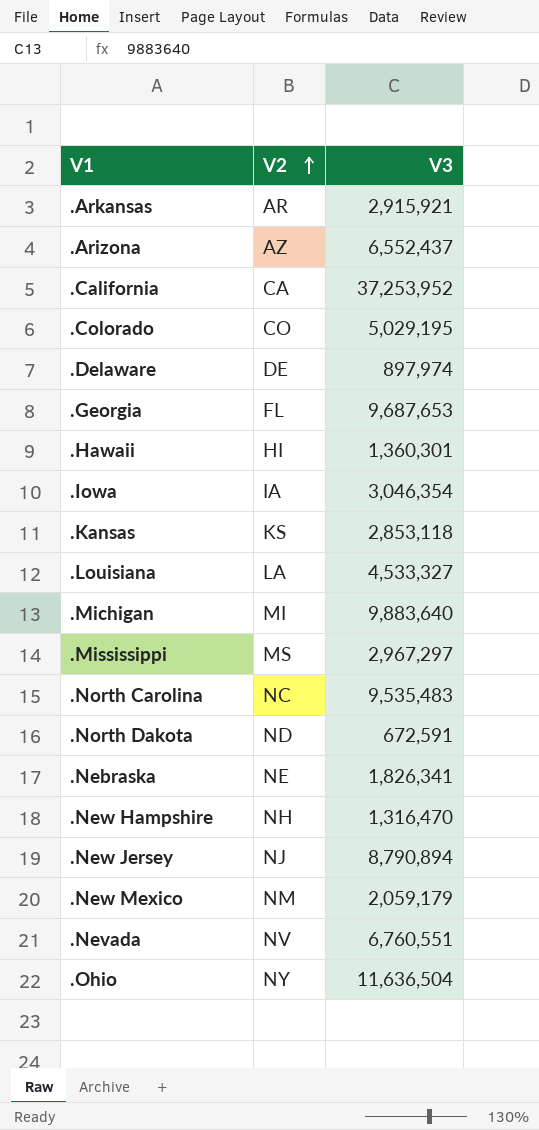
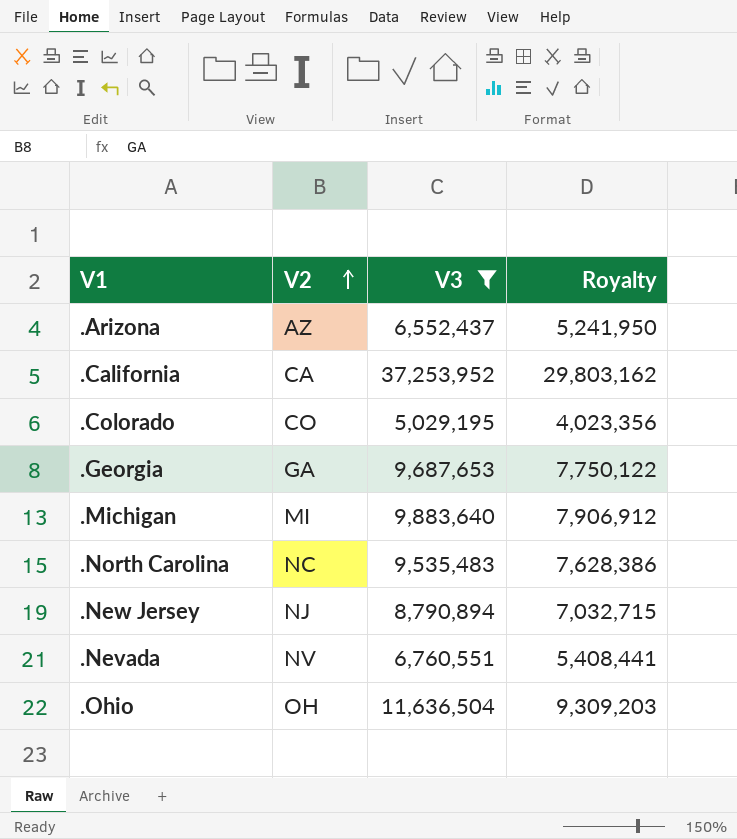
filter: none -> V3 >= 5,029,195
column Royalty | formula: none -> [V3] * 0.8
.Georgia | V2: FL -> GA
.Ohio | V2: NY -> OH

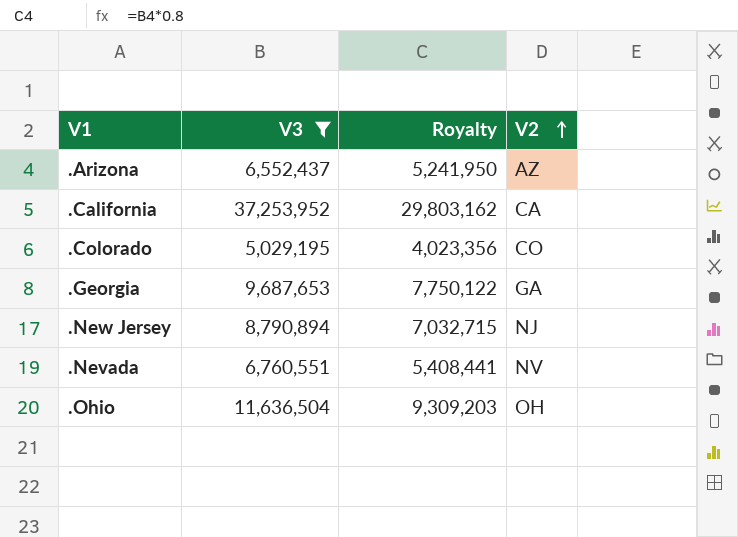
column V2 | position: 2 -> 4
row .Michigan: MI | 9,883,640 | 7,906,912 -> none
row .North Carolina: NC | 9,535,483 | 7,628,386 -> none

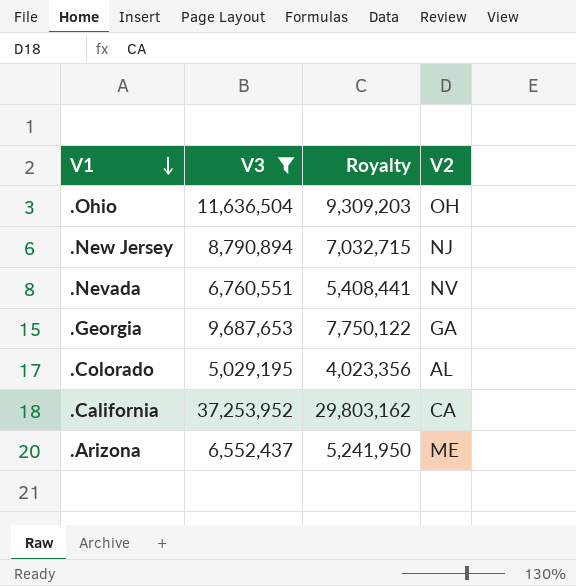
row order: V2 ascending -> V1 descending
.Colorado | V2: CO -> AL
.Arizona | V2: AZ -> ME

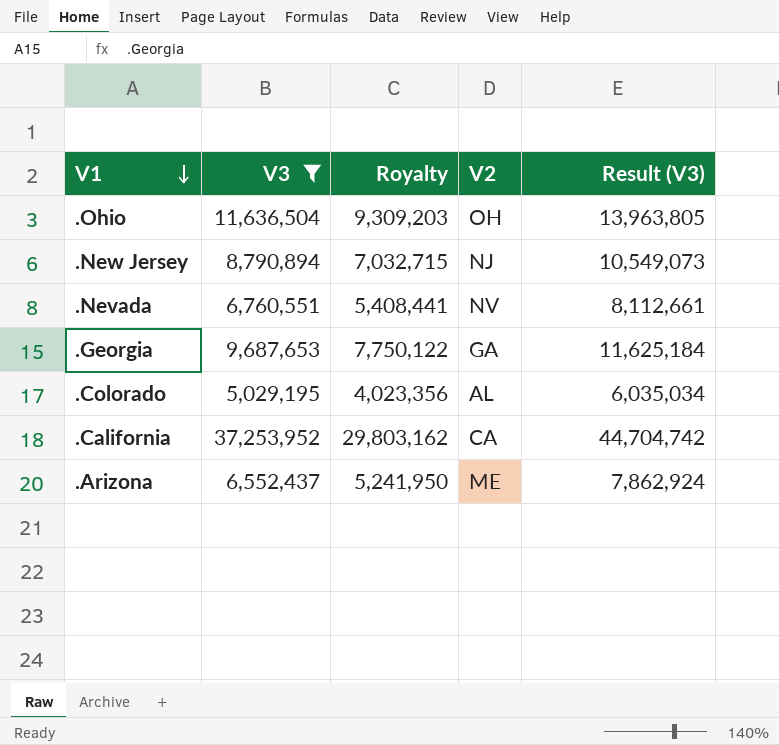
column Result (V3) | formula: none -> [V3] * 1.2

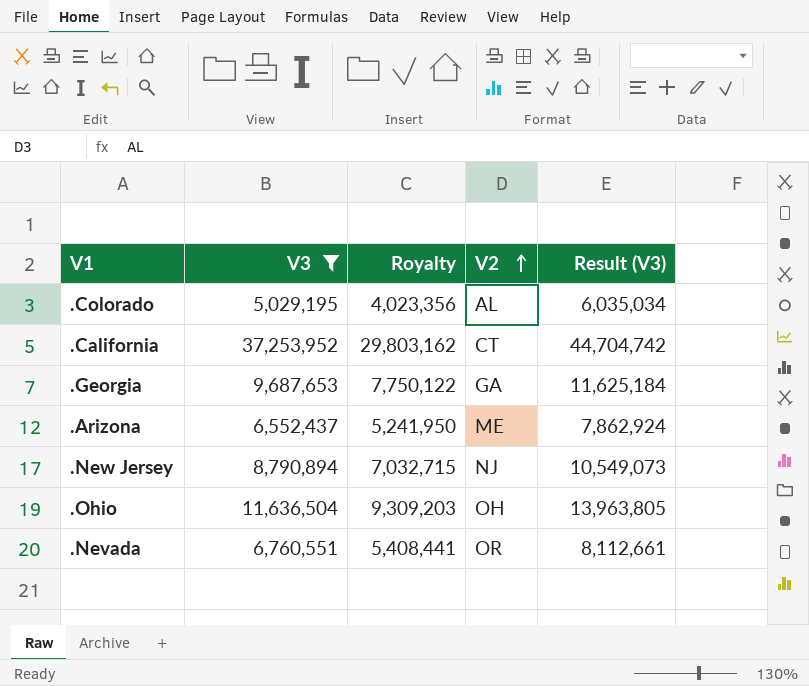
row order: V1 descending -> V2 ascending
.California | V2: CA -> CT
.Nevada | V2: NV -> OR

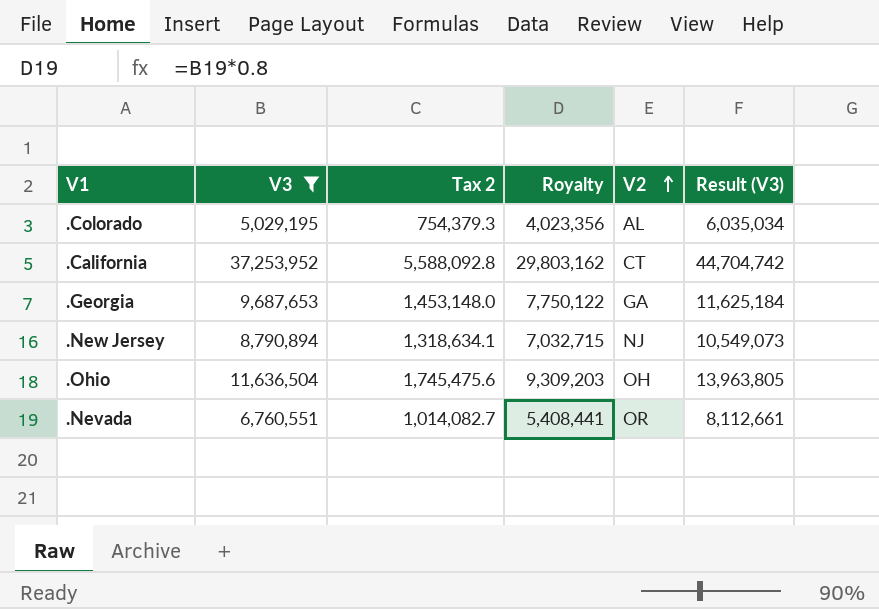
column Tax 2 | formula: none -> [V3] * 0.15
row .Arizona: 6,552,437 | 5,241,950 | ME | 7,862,924 -> none

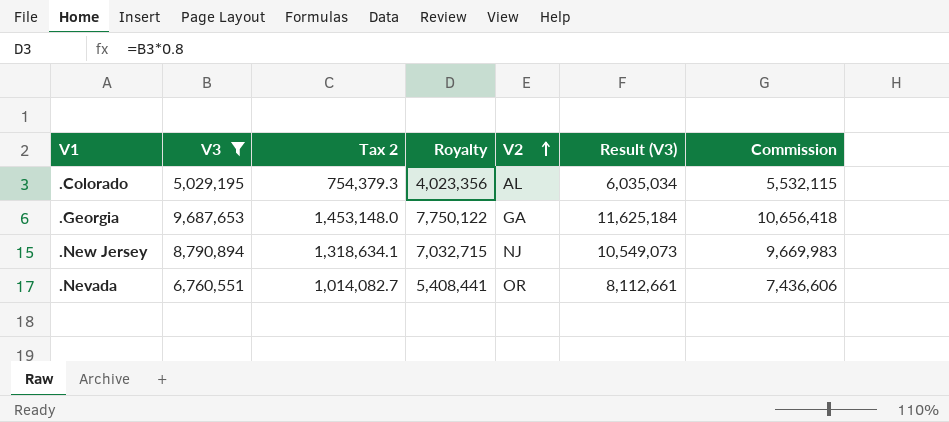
column Commission | formula: none -> [V3] * 1.1
row .California: 37,253,952 | 5,588,092.8 | 29,803,162 | CT | 44,704,742 -> none
row .Ohio: 11,636,504 | 1,745,475.6 | 9,309,203 | OH | 13,963,805 -> none

